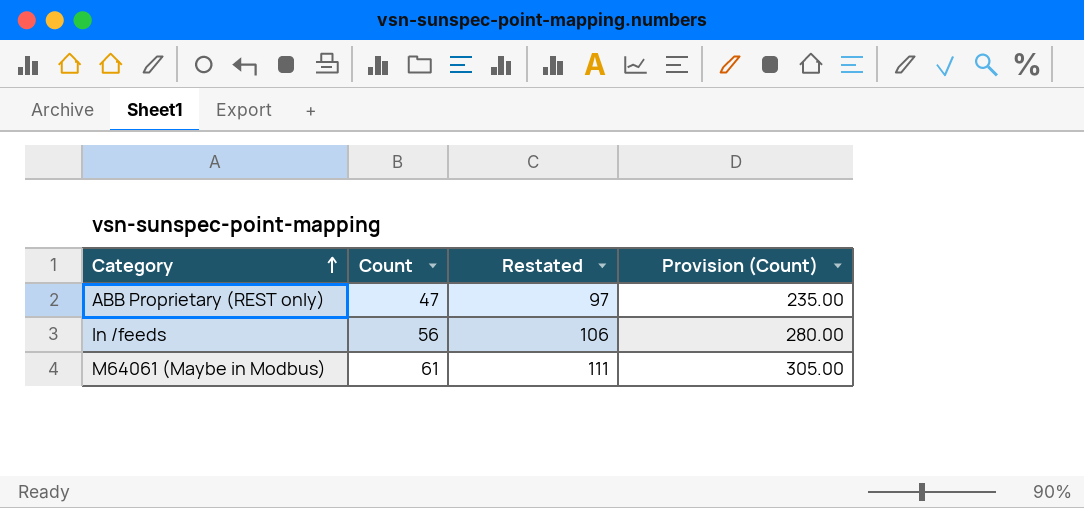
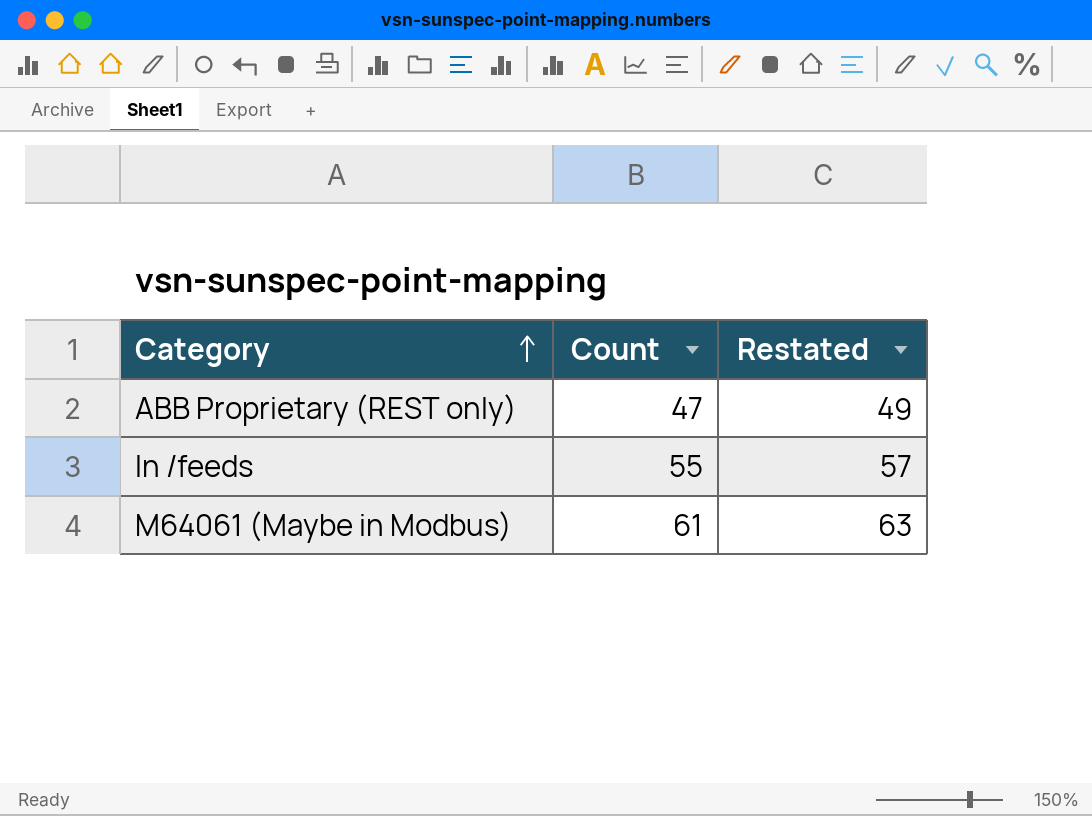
column Provision (Count) | formula: [Count] * 5 -> none
column Restated | formula: [Count] + 50 -> [Count] + 2
In /feeds | Count: 56 -> 55

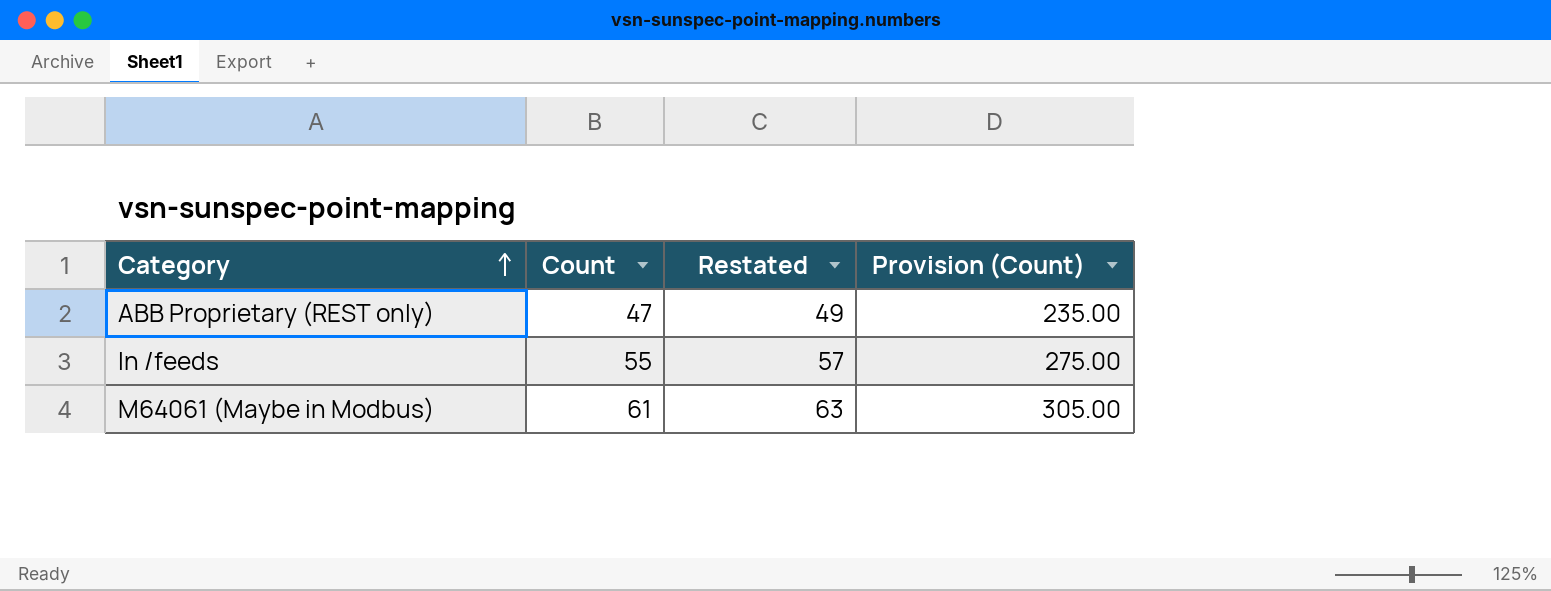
column Provision (Count) | formula: none -> [Count] * 5

